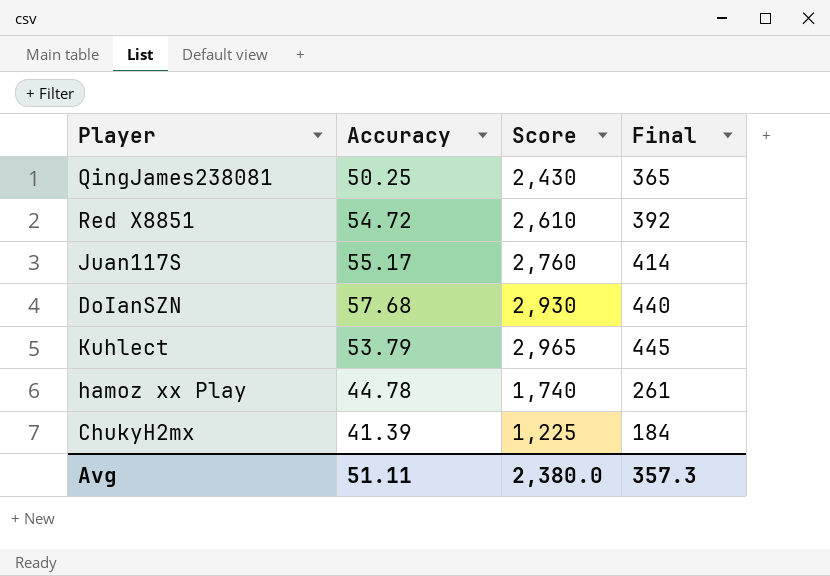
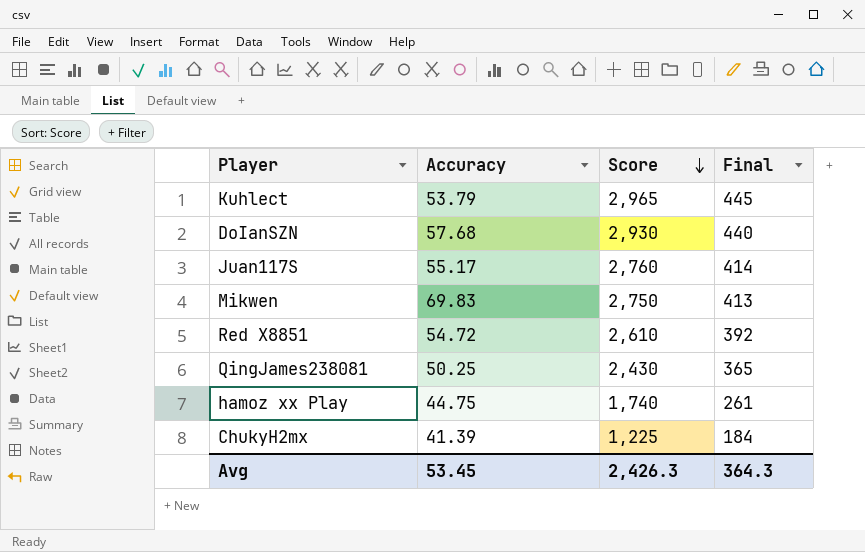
row order: none -> Score descending
row Mikwen: none -> 69.83 | 2,750 | 413
hamoz xx Play | Accuracy: 44.78 -> 44.75
Avg | Accuracy: 51.11 -> 53.45
Avg | Score: 2,380.0 -> 2,426.3
Avg | Final: 357.3 -> 364.3

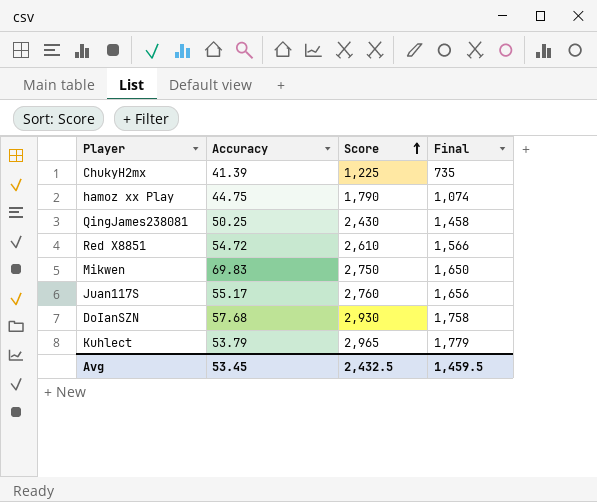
row order: Score descending -> Score ascending
column Final | formula: [Score] * 0.15 -> [Score] * 0.6
hamoz xx Play | Score: 1,740 -> 1,790
Avg | Score: 2,426.3 -> 2,432.5
Avg | Final: 364.3 -> 1,459.5

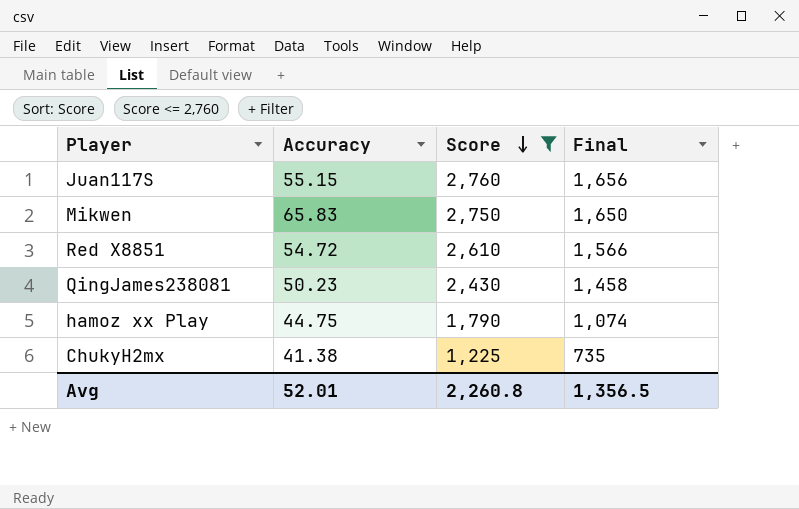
filter: none -> Score <= 2,760
row order: Score ascending -> Score descending
Juan117S | Accuracy: 55.17 -> 55.15
Mikwen | Accuracy: 69.83 -> 65.83
QingJames238081 | Accuracy: 50.25 -> 50.23
ChukyH2mx | Accuracy: 41.39 -> 41.38
Avg | Accuracy: 53.45 -> 52.01
Avg | Score: 2,432.5 -> 2,260.8
Avg | Final: 1,459.5 -> 1,356.5

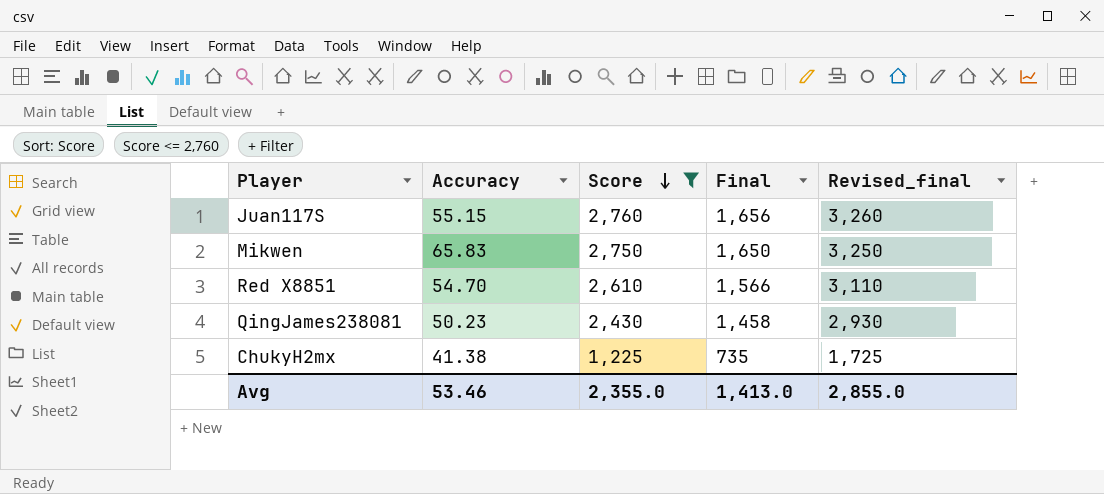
column Revised_final | formula: none -> [Score] + 500
row hamoz xx Play: 44.75 | 1,790 | 1,074 -> none
Red X8851 | Accuracy: 54.72 -> 54.70
Avg | Accuracy: 52.01 -> 53.46
Avg | Score: 2,260.8 -> 2,355.0
Avg | Final: 1,356.5 -> 1,413.0

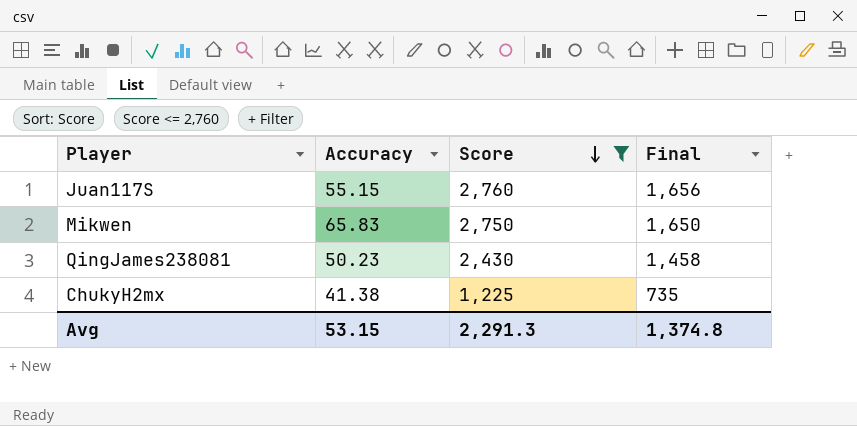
column Revised_final | formula: [Score] + 500 -> none
row Red X8851: 54.70 | 2,610 | 1,566 | 3,110 -> none
Avg | Accuracy: 53.46 -> 53.15
Avg | Score: 2,355.0 -> 2,291.3
Avg | Final: 1,413.0 -> 1,374.8

